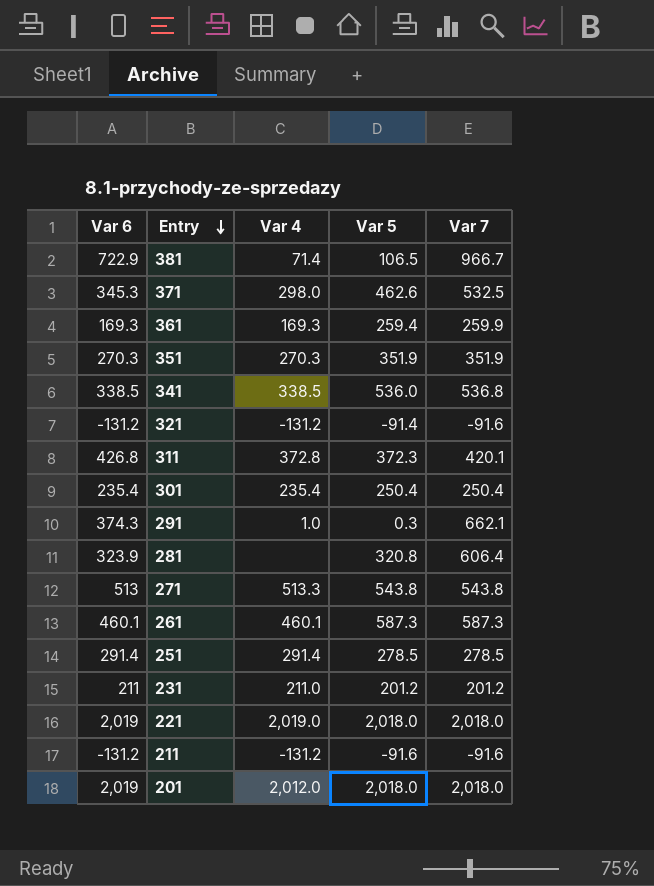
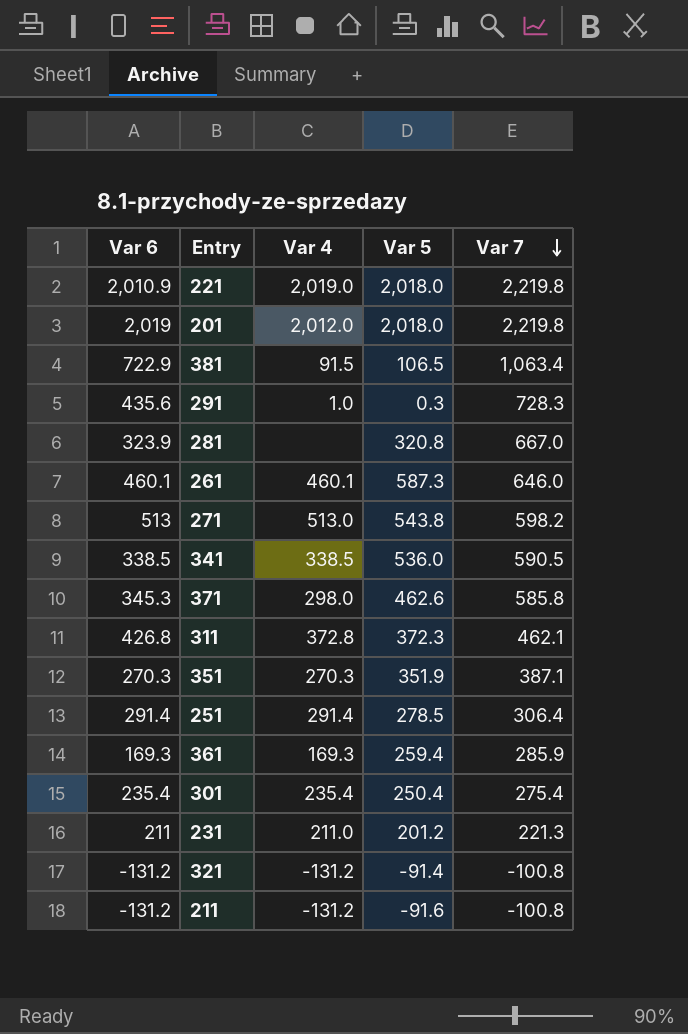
row order: Entry descending -> Var 7 descending
221 | Var 6: 2,019 -> 2,010.9
221 | Var 7: 2,018.0 -> 2,219.8
201 | Var 7: 2,018.0 -> 2,219.8
381 | Var 4: 71.4 -> 91.5
381 | Var 7: 966.7 -> 1,063.4
291 | Var 6: 374.3 -> 435.6
291 | Var 7: 662.1 -> 728.3
281 | Var 7: 606.4 -> 667.0
261 | Var 7: 587.3 -> 646.0
271 | Var 4: 513.3 -> 513.0
271 | Var 7: 543.8 -> 598.2
341 | Var 7: 536.8 -> 590.5
371 | Var 7: 532.5 -> 585.8
311 | Var 7: 420.1 -> 462.1
351 | Var 7: 351.9 -> 387.1
251 | Var 7: 278.5 -> 306.4
361 | Var 7: 259.9 -> 285.9
301 | Var 7: 250.4 -> 275.4
231 | Var 7: 201.2 -> 221.3
321 | Var 7: -91.6 -> -100.8
211 | Var 7: -91.6 -> -100.8

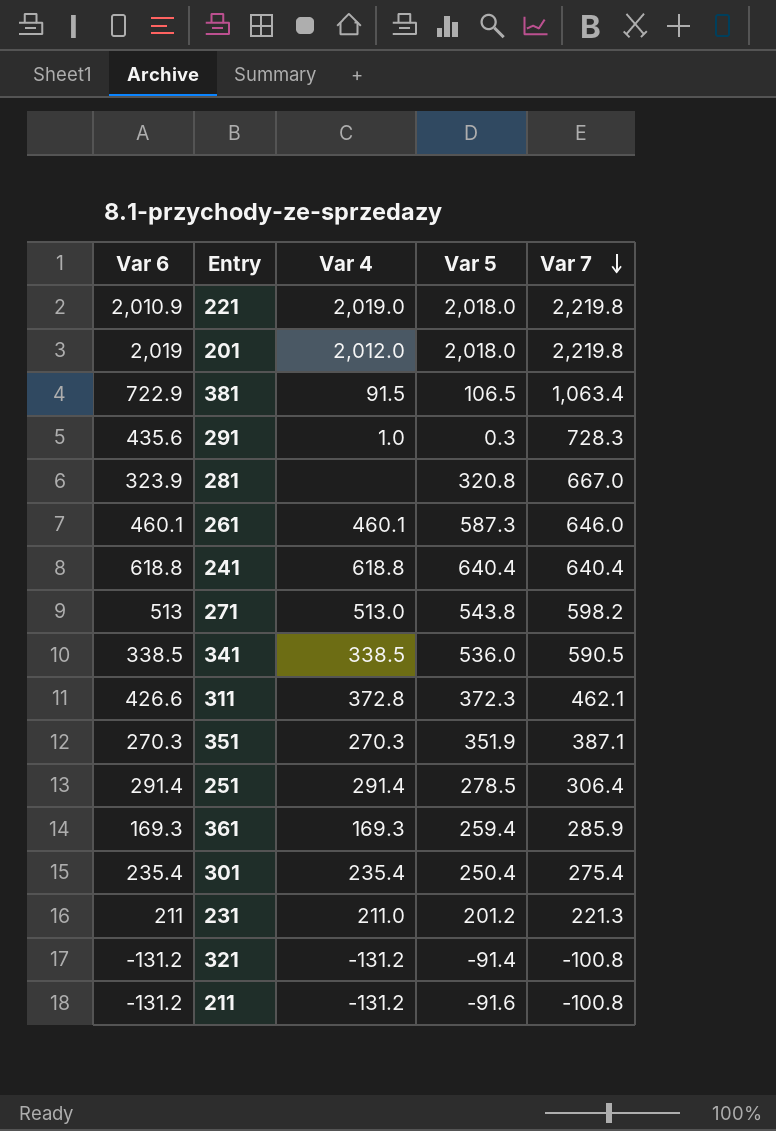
row 371: 345.3 | 298.0 | 462.6 | 585.8 -> none
row 241: none -> 618.8 | 618.8 | 640.4 | 640.4
311 | Var 6: 426.8 -> 426.6

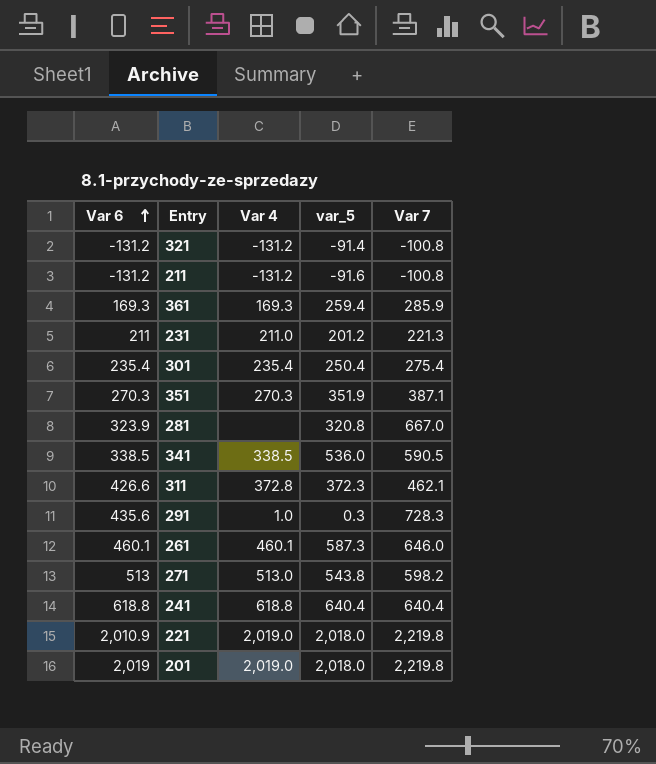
row order: Var 7 descending -> Var 6 ascending
column name: Var 5 -> var_5
row 381: 722.9 | 91.5 | 106.5 | 1,063.4 -> none
row 251: 291.4 | 291.4 | 278.5 | 306.4 -> none
201 | Var 4: 2,012.0 -> 2,019.0

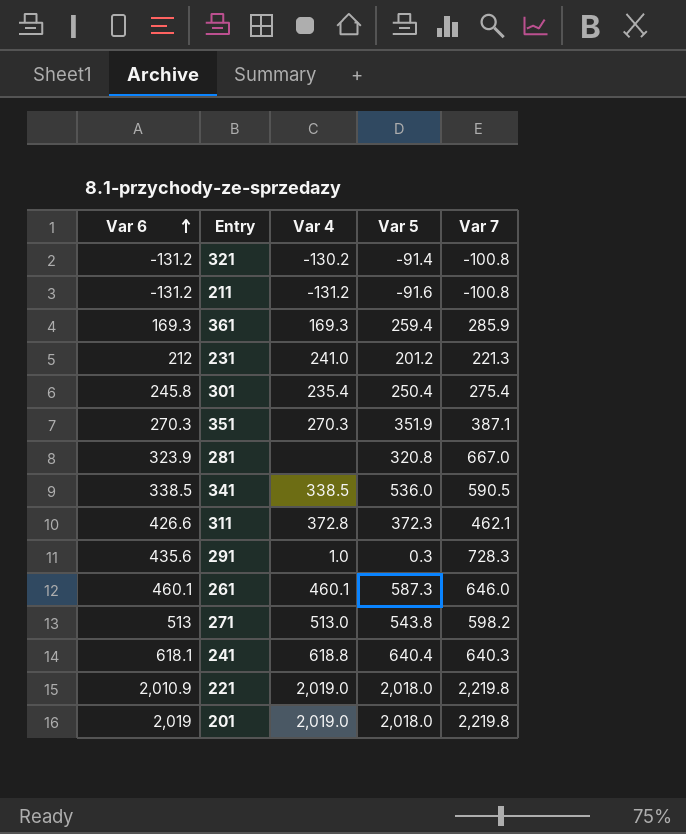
column name: var_5 -> Var 5
321 | Var 4: -131.2 -> -130.2
231 | Var 6: 211 -> 212
231 | Var 4: 211.0 -> 241.0
301 | Var 6: 235.4 -> 245.8
241 | Var 6: 618.8 -> 618.1
241 | Var 7: 640.4 -> 640.3

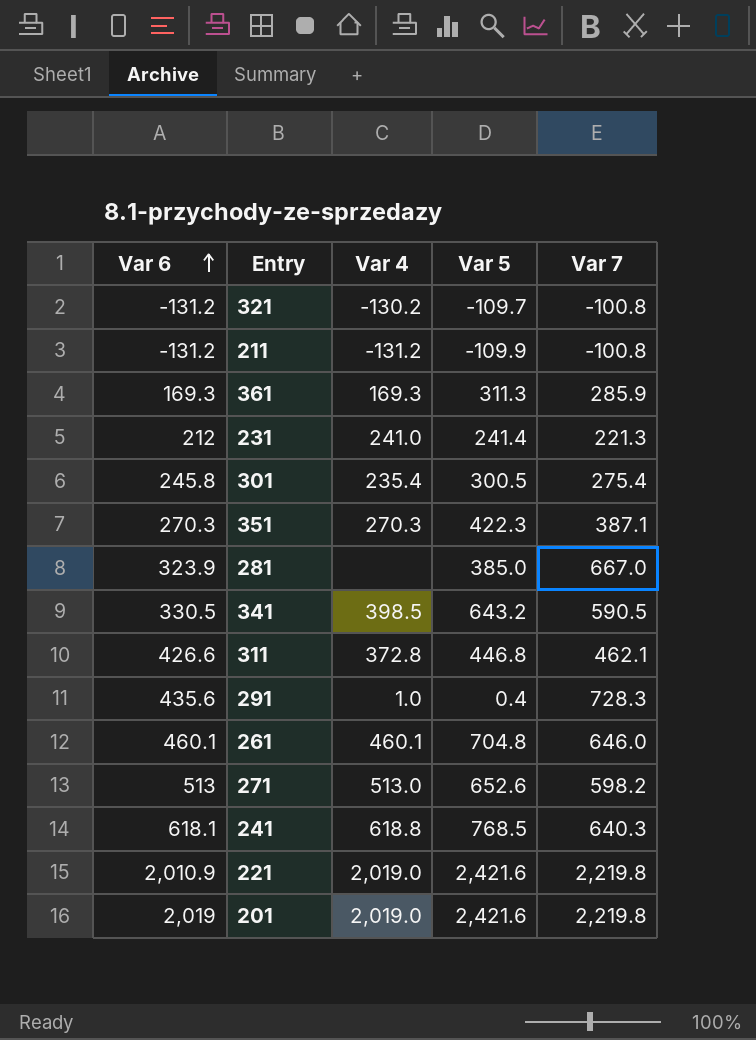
321 | Var 5: -91.4 -> -109.7
211 | Var 5: -91.6 -> -109.9
361 | Var 5: 259.4 -> 311.3
231 | Var 5: 201.2 -> 241.4
301 | Var 5: 250.4 -> 300.5
351 | Var 5: 351.9 -> 422.3
281 | Var 5: 320.8 -> 385.0
341 | Var 6: 338.5 -> 330.5
341 | Var 4: 338.5 -> 398.5
341 | Var 5: 536.0 -> 643.2
311 | Var 5: 372.3 -> 446.8
291 | Var 5: 0.3 -> 0.4
261 | Var 5: 587.3 -> 704.8
271 | Var 5: 543.8 -> 652.6
241 | Var 5: 640.4 -> 768.5
221 | Var 5: 2,018.0 -> 2,421.6
201 | Var 5: 2,018.0 -> 2,421.6

